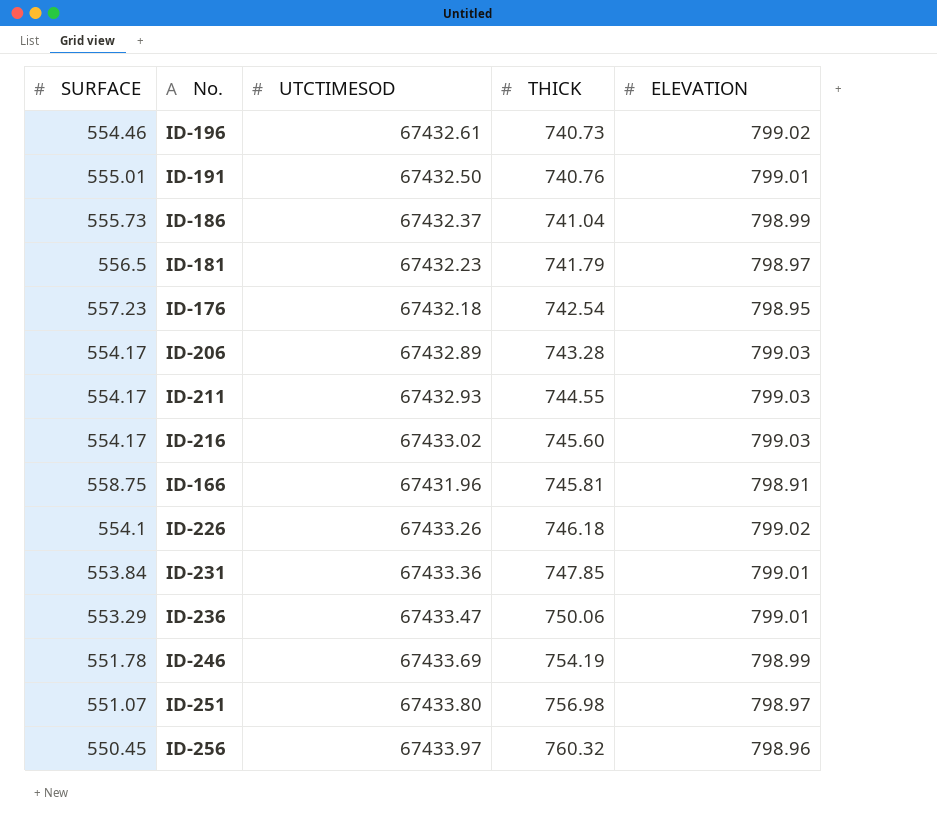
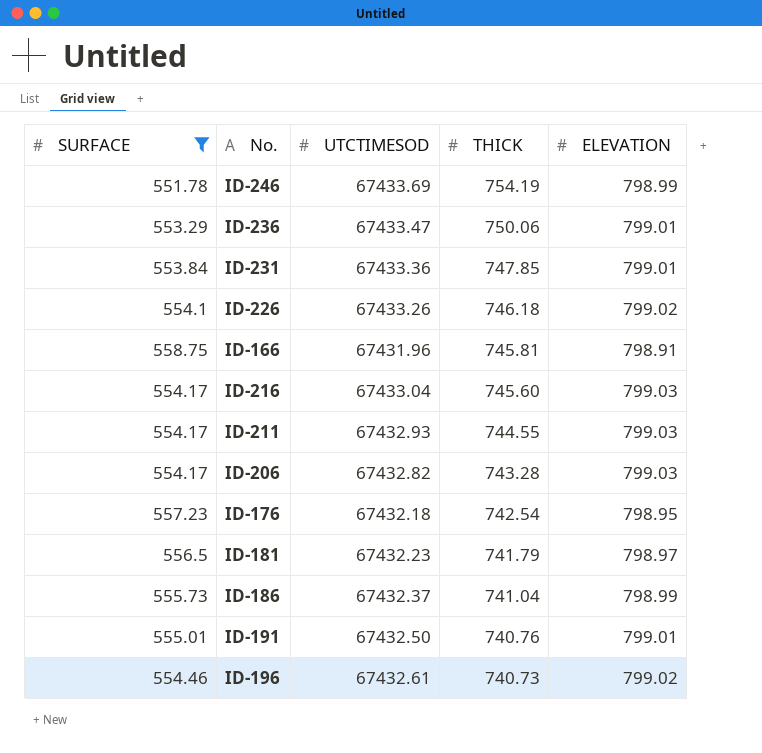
filter: none -> SURFACE >= 551.78
row order: THICK ascending -> THICK descending
ID-216 | UTCTIMESOD: 67433.02 -> 67433.04
ID-206 | UTCTIMESOD: 67432.89 -> 67432.82

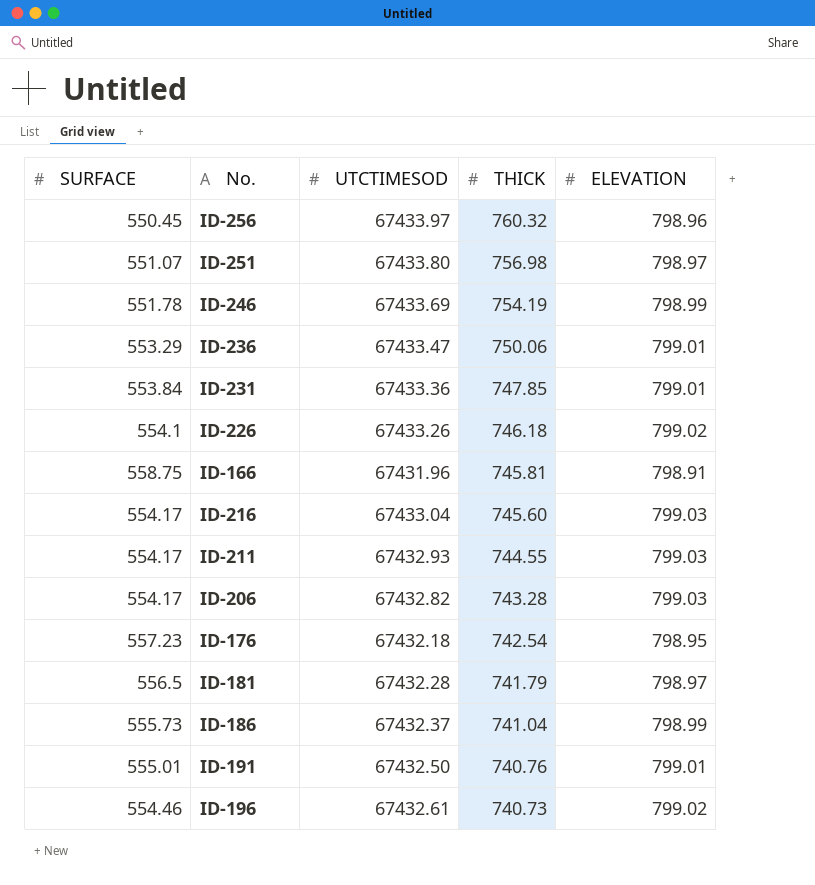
filter: SURFACE >= 551.78 -> none
ID-181 | UTCTIMESOD: 67432.23 -> 67432.28

